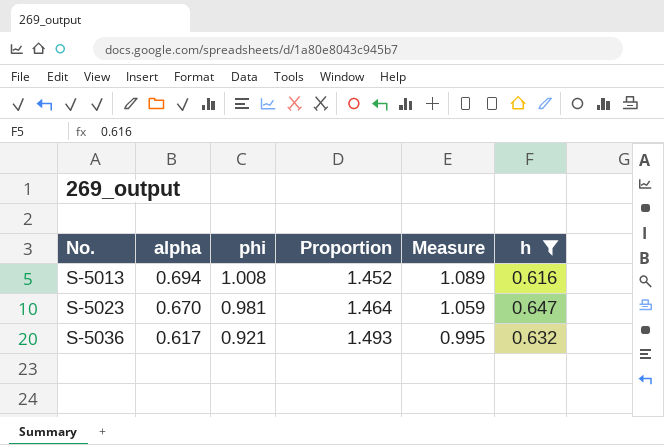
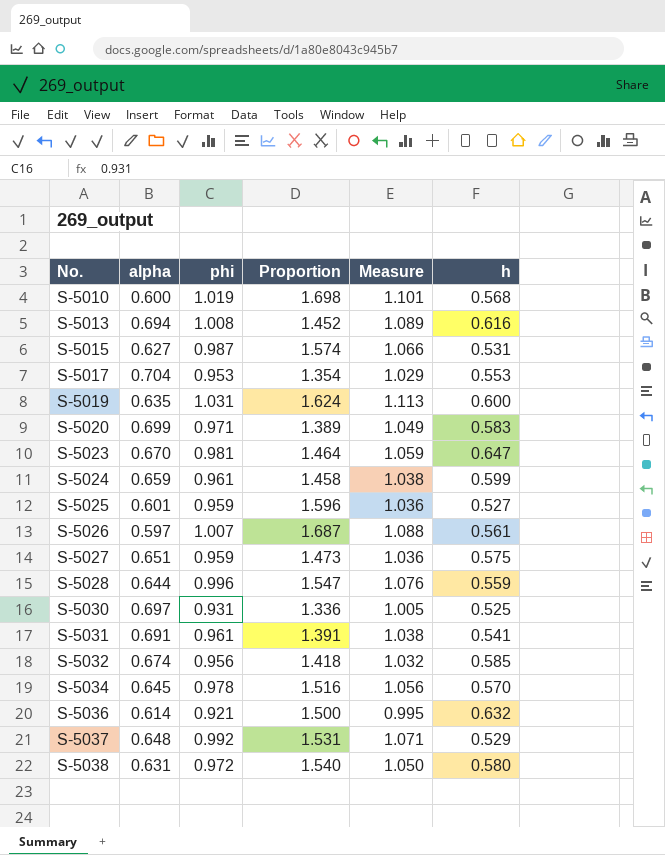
filter: h >= 0.616 -> none
S-5036 | alpha: 0.617 -> 0.614
S-5036 | Proportion: 1.493 -> 1.500

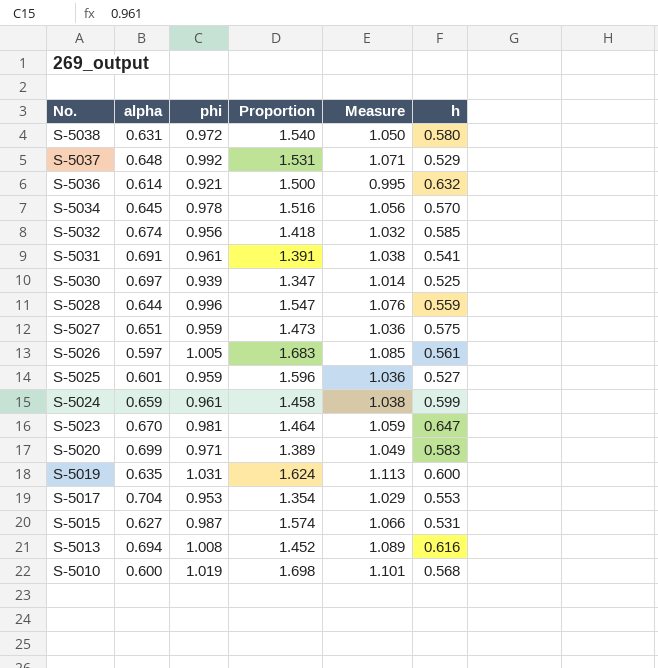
row order: No. ascending -> No. descending
S-5030 | phi: 0.931 -> 0.939
S-5030 | Proportion: 1.336 -> 1.347
S-5030 | Measure: 1.005 -> 1.014
S-5026 | phi: 1.007 -> 1.005
S-5026 | Proportion: 1.687 -> 1.683
S-5026 | Measure: 1.088 -> 1.085

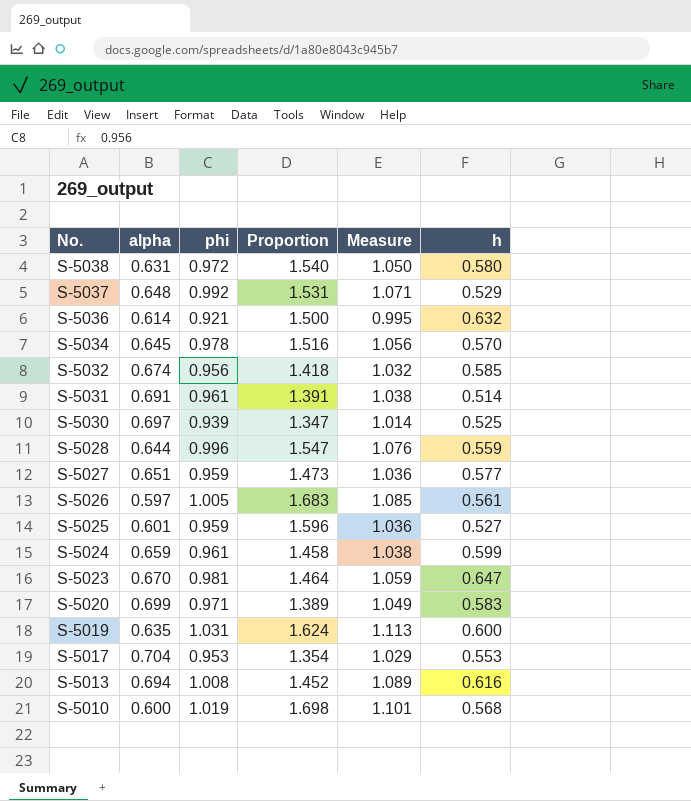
row S-5015: 0.627 | 0.987 | 1.574 | 1.066 | 0.531 -> none
S-5031 | h: 0.541 -> 0.514
S-5027 | h: 0.575 -> 0.577

